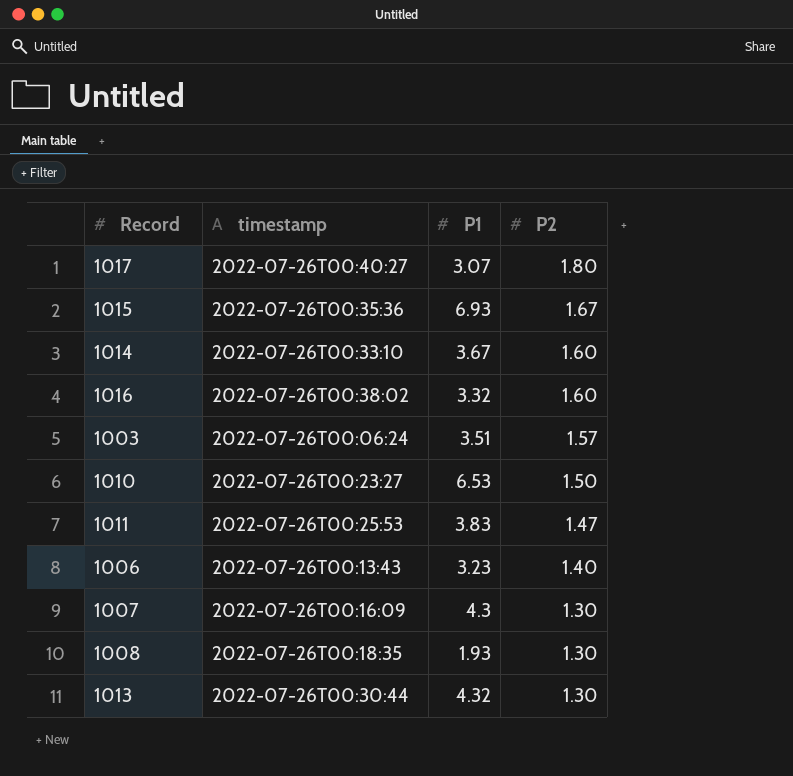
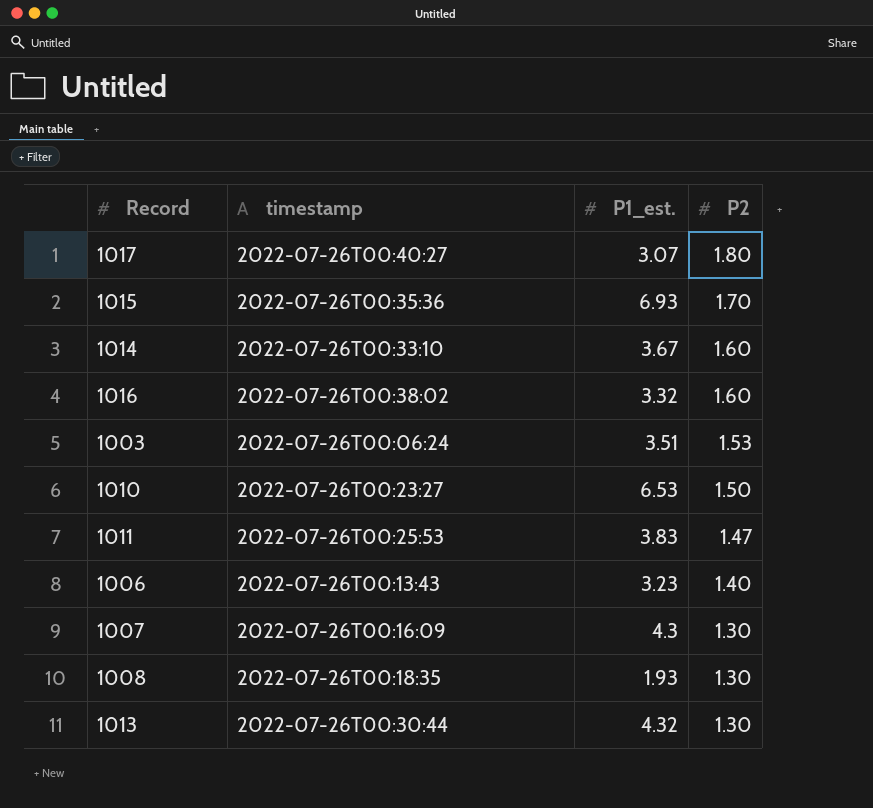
column name: P1 -> P1_est.
1015 | P2: 1.67 -> 1.70
1003 | P2: 1.57 -> 1.53

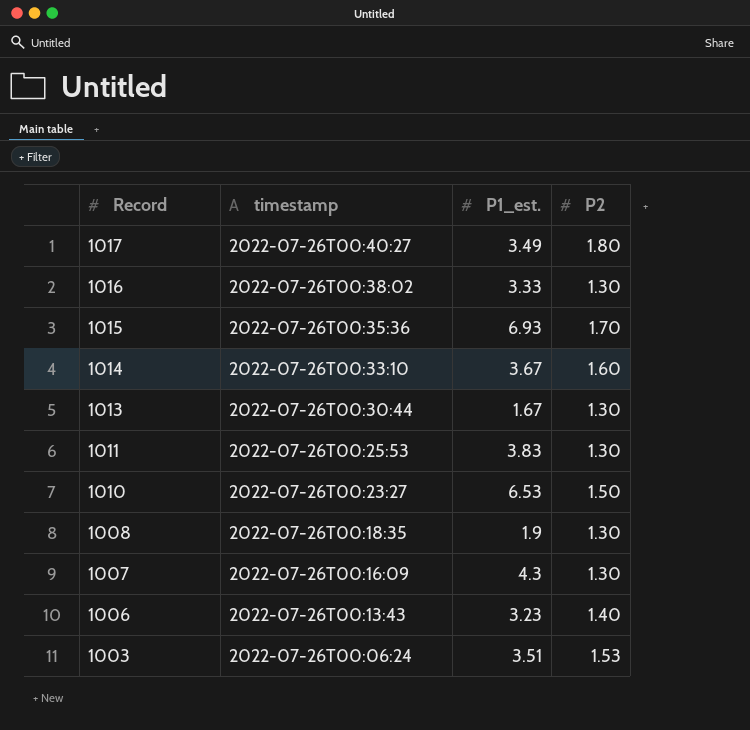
row order: P2 descending -> Record descending
1017 | P1_est.: 3.07 -> 3.49
1016 | P1_est.: 3.32 -> 3.33
1016 | P2: 1.60 -> 1.30
1013 | P1_est.: 4.32 -> 1.67
1011 | P2: 1.47 -> 1.30
1008 | P1_est.: 1.93 -> 1.9

